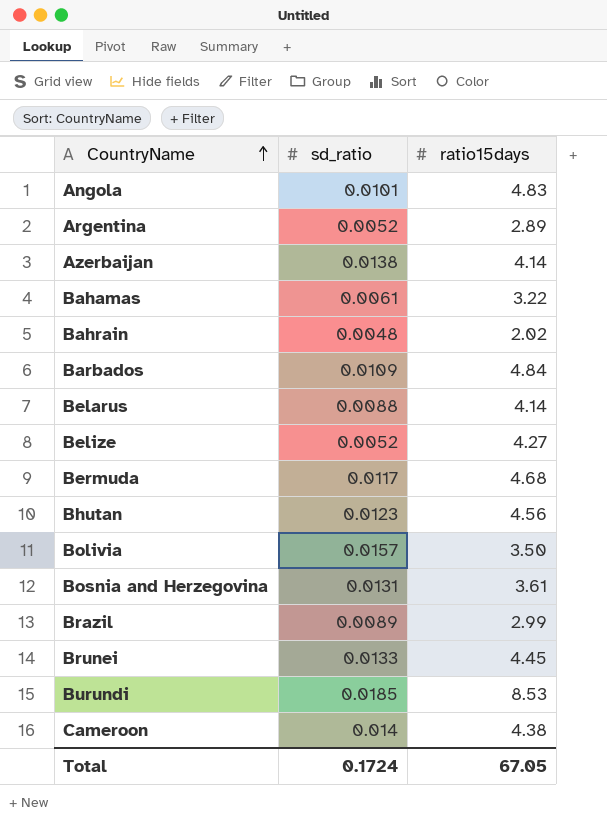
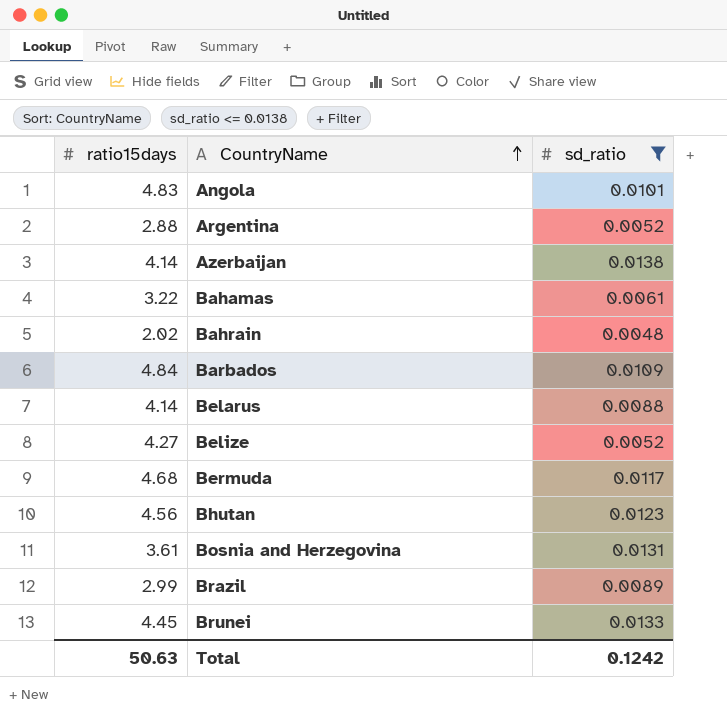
filter: none -> sd_ratio <= 0.0138
column ratio15days | position: 3 -> 1
Argentina | ratio15days: 2.89 -> 2.88
Total | ratio15days: 67.05 -> 50.63
Total | sd_ratio: 0.1724 -> 0.1242

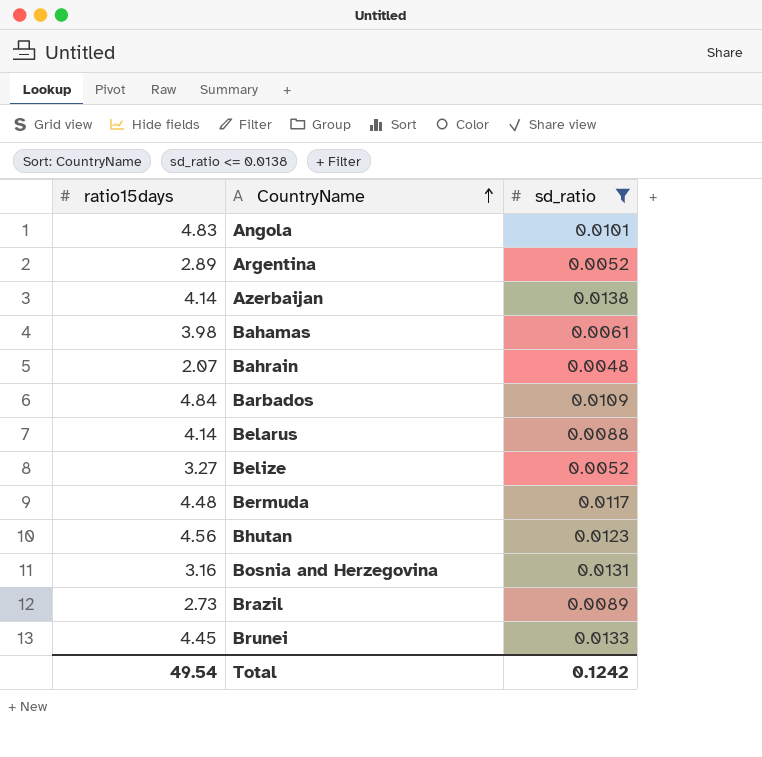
Argentina | ratio15days: 2.88 -> 2.89
Bahamas | ratio15days: 3.22 -> 3.98
Bahrain | ratio15days: 2.02 -> 2.07
Belize | ratio15days: 4.27 -> 3.27
Bermuda | ratio15days: 4.68 -> 4.48
Bosnia and Herzegovina | ratio15days: 3.61 -> 3.16
Brazil | ratio15days: 2.99 -> 2.73
Total | ratio15days: 50.63 -> 49.54

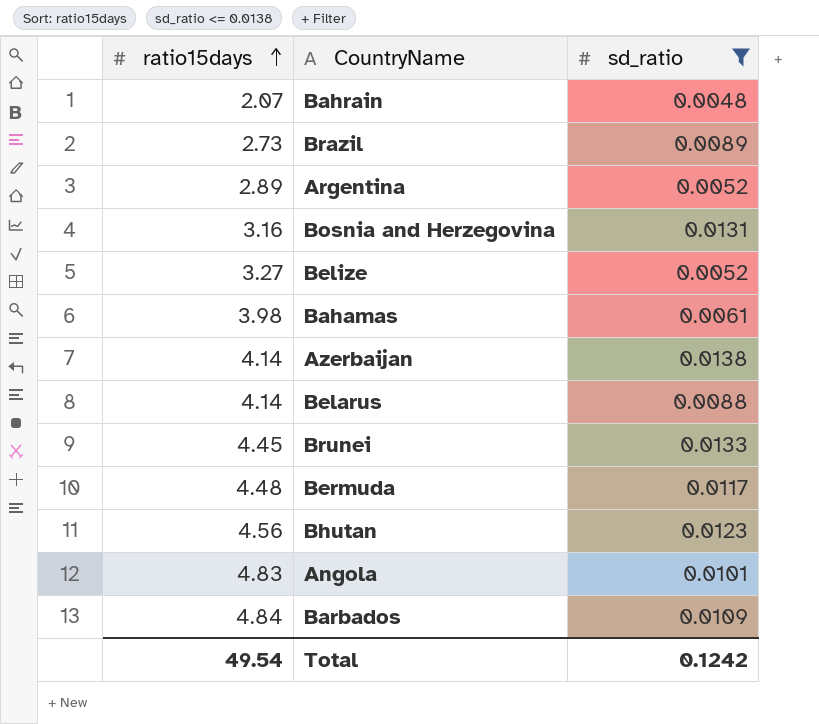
row order: CountryName ascending -> ratio15days ascending

